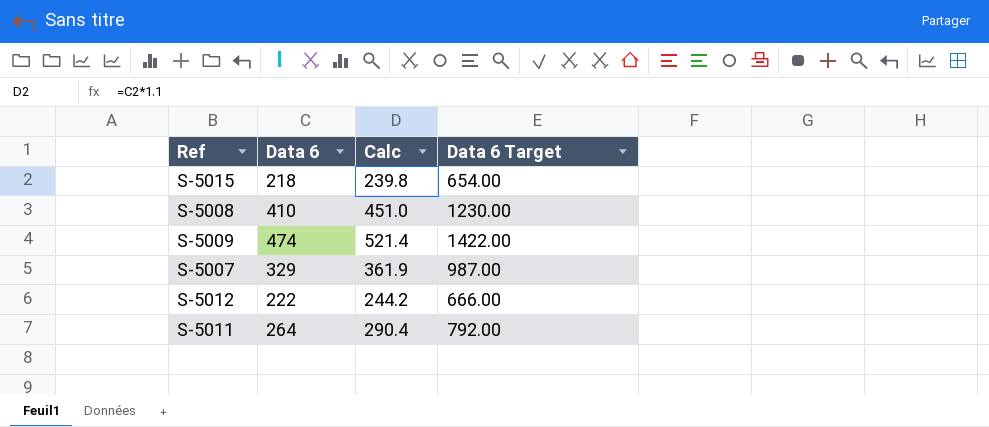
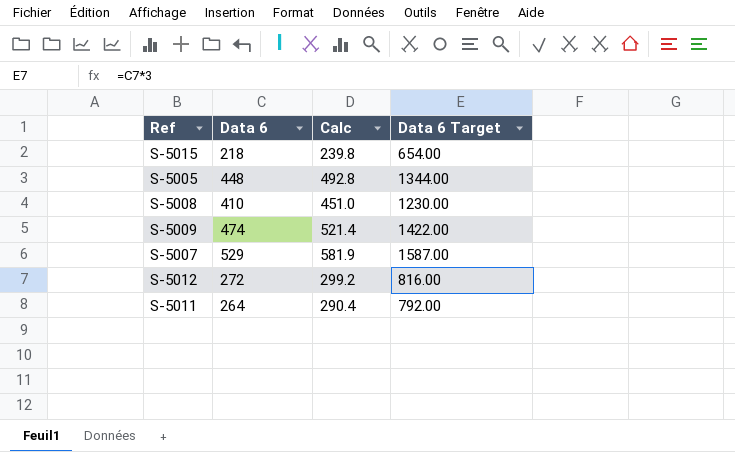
row S-5005: none -> 448 | 492.8 | 1344.00
S-5007 | Data 6: 329 -> 529
S-5007 | Calc: 361.9 -> 581.9
S-5007 | Data 6 Target: 987.00 -> 1587.00
S-5012 | Data 6: 222 -> 272
S-5012 | Calc: 244.2 -> 299.2
S-5012 | Data 6 Target: 666.00 -> 816.00

